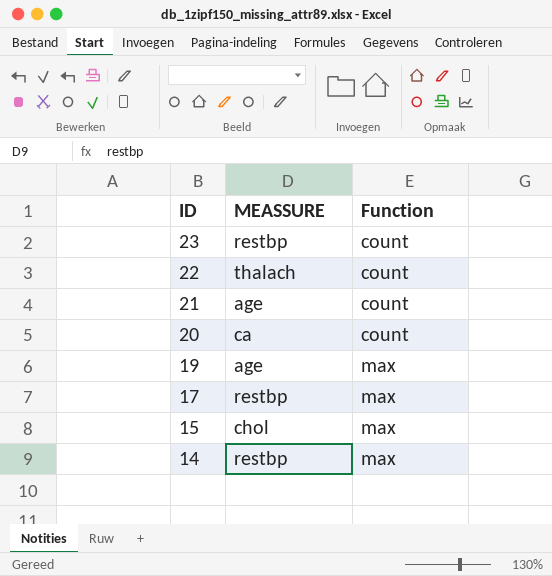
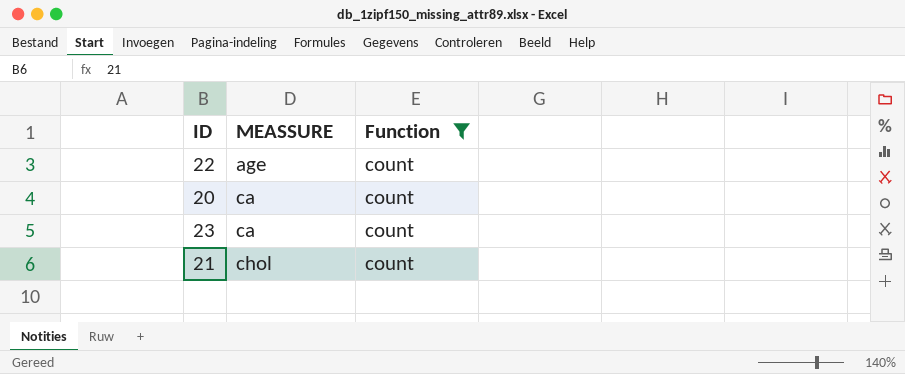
filter: none -> Function = count
row order: ID descending -> MEASSURE ascending
22 | MEASSURE: thalach -> age
23 | MEASSURE: restbp -> ca
21 | MEASSURE: age -> chol

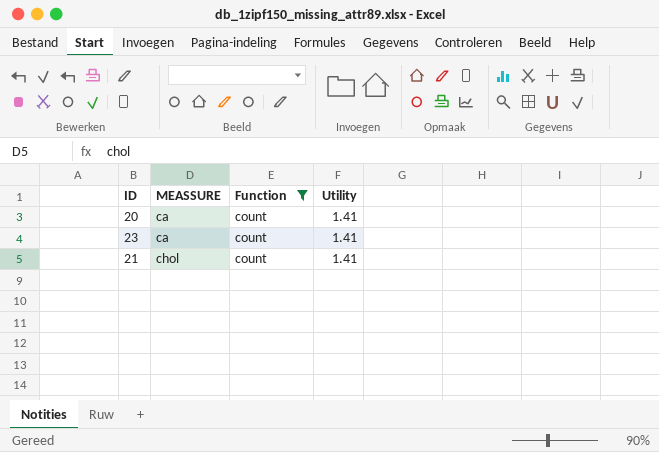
column Utility | position: none -> 4
row 22: age | count -> none

